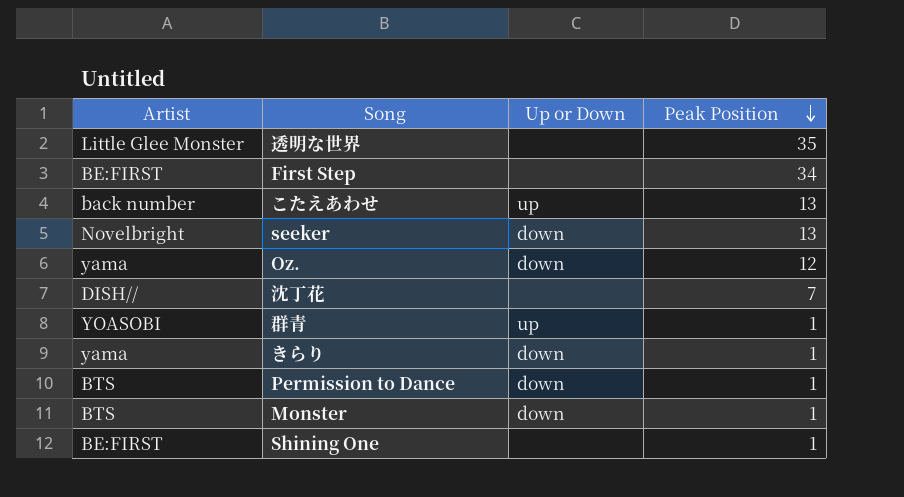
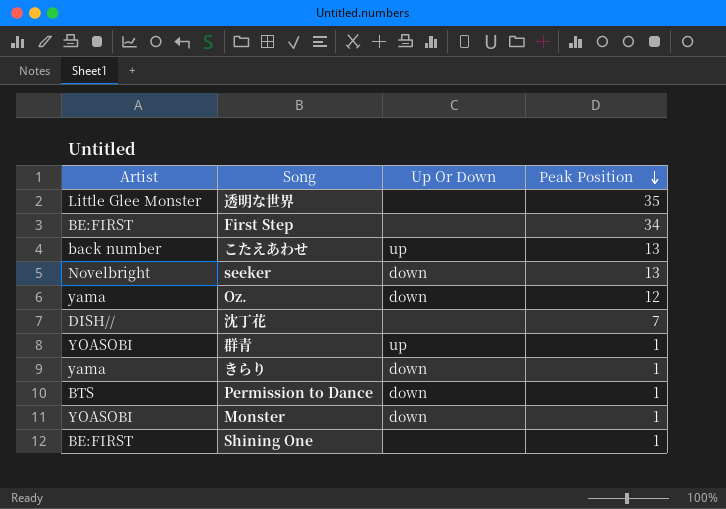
column name: Up or Down -> Up Or Down
Monster | Artist: BTS -> YOASOBI

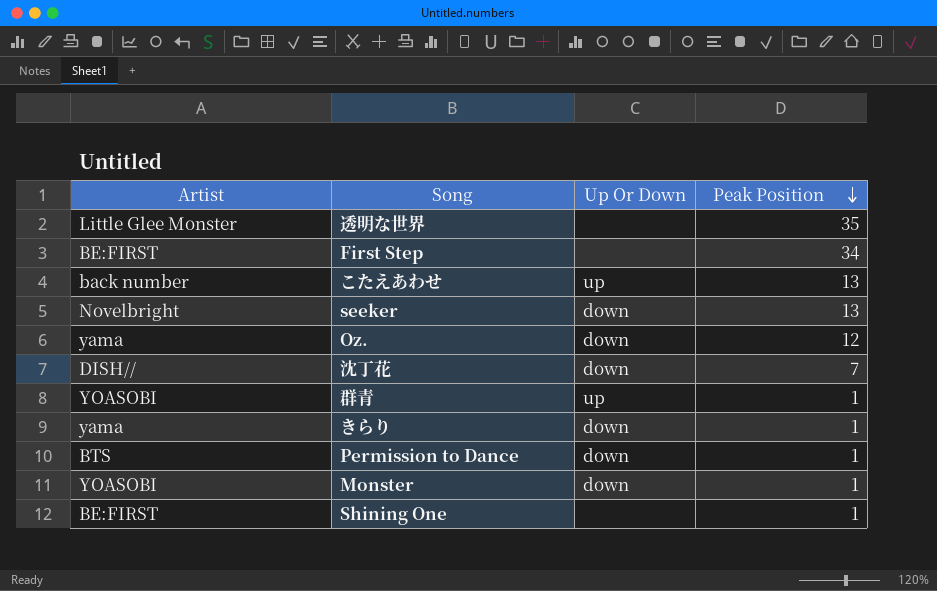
沈丁花 | Up Or Down: none -> down

